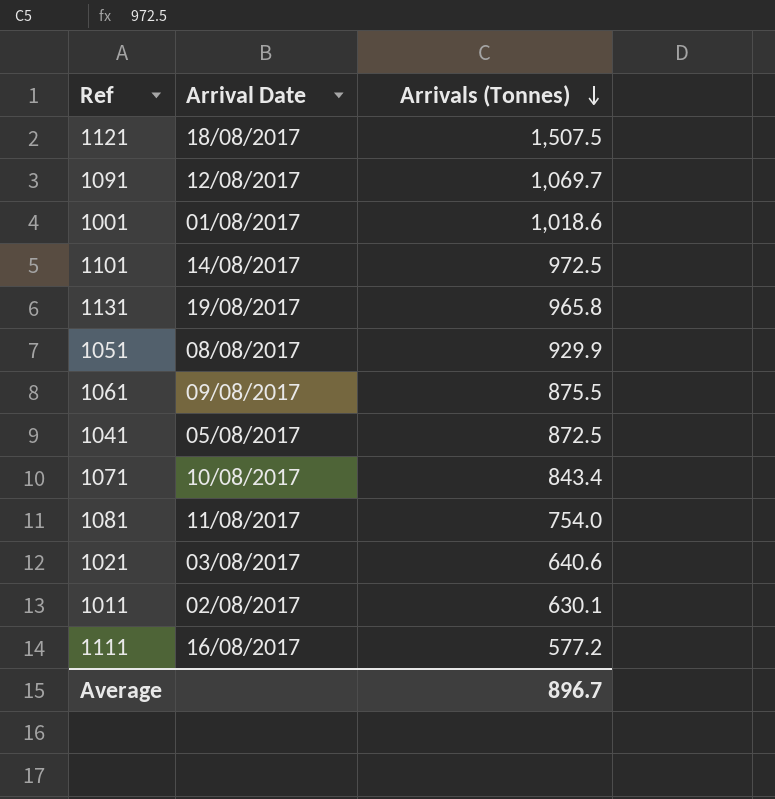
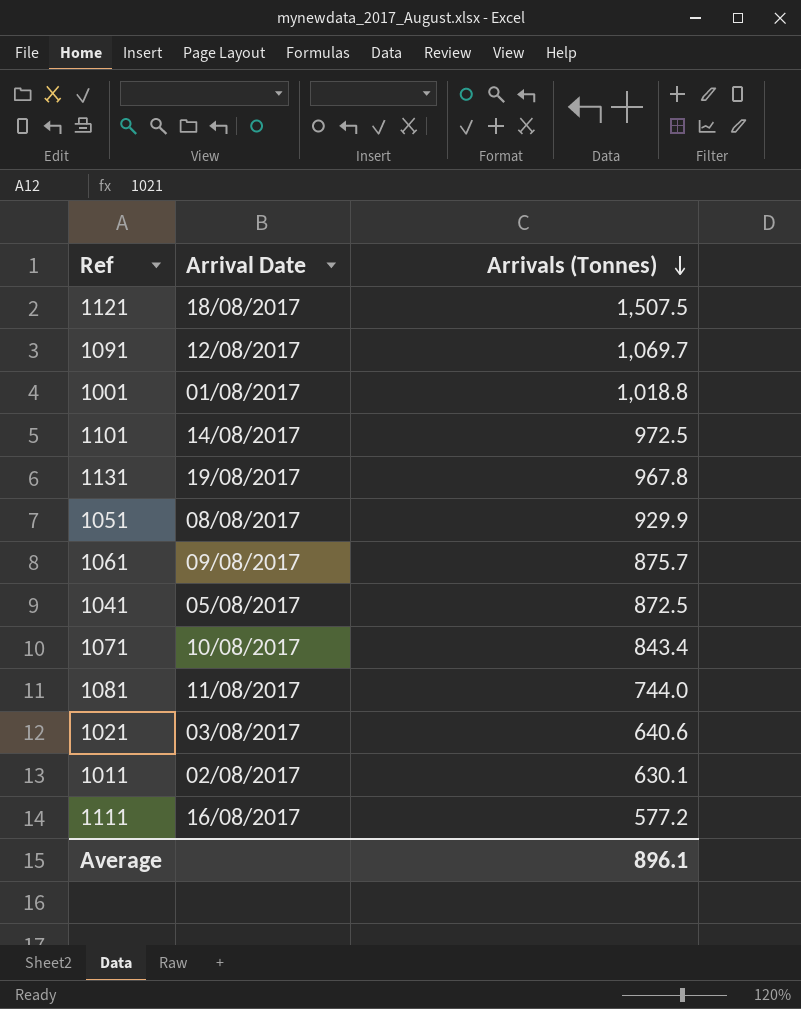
1001 | Arrivals (Tonnes): 1,018.6 -> 1,018.8
1131 | Arrivals (Tonnes): 965.8 -> 967.8
1061 | Arrivals (Tonnes): 875.5 -> 875.7
1081 | Arrivals (Tonnes): 754.0 -> 744.0
Average | Arrivals (Tonnes): 896.7 -> 896.1

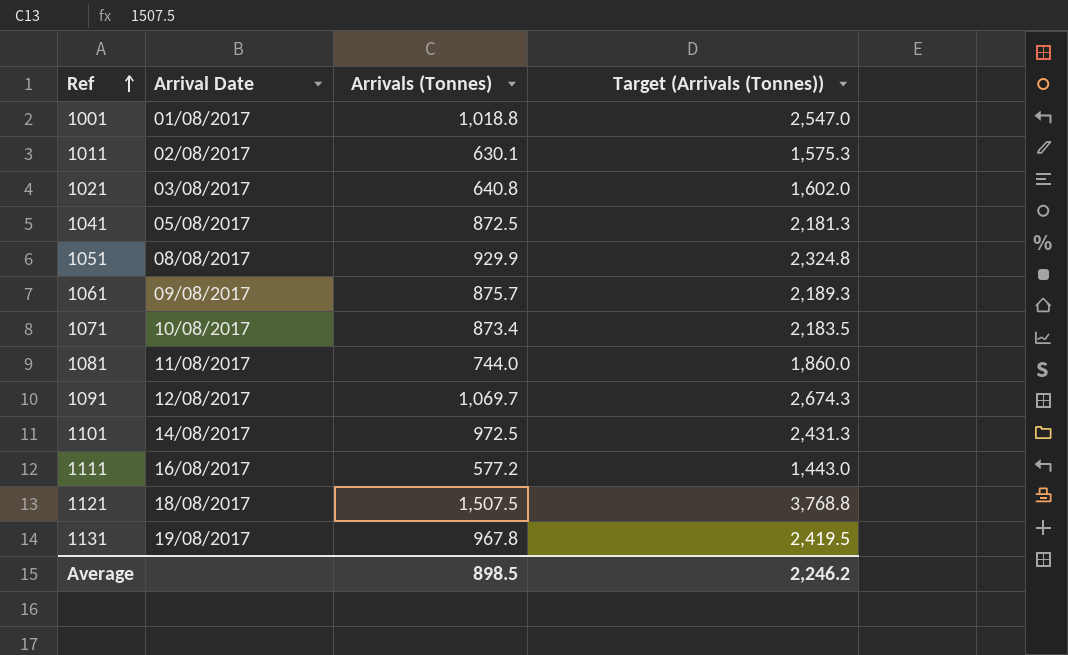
row order: Arrivals (Tonnes) descending -> Ref ascending
column Target (Arrivals (Tonnes)) | formula: none -> [Arrivals (Tonnes)] * 2.5
1021 | Arrivals (Tonnes): 640.6 -> 640.8
1071 | Arrivals (Tonnes): 843.4 -> 873.4
Average | Arrivals (Tonnes): 896.1 -> 898.5

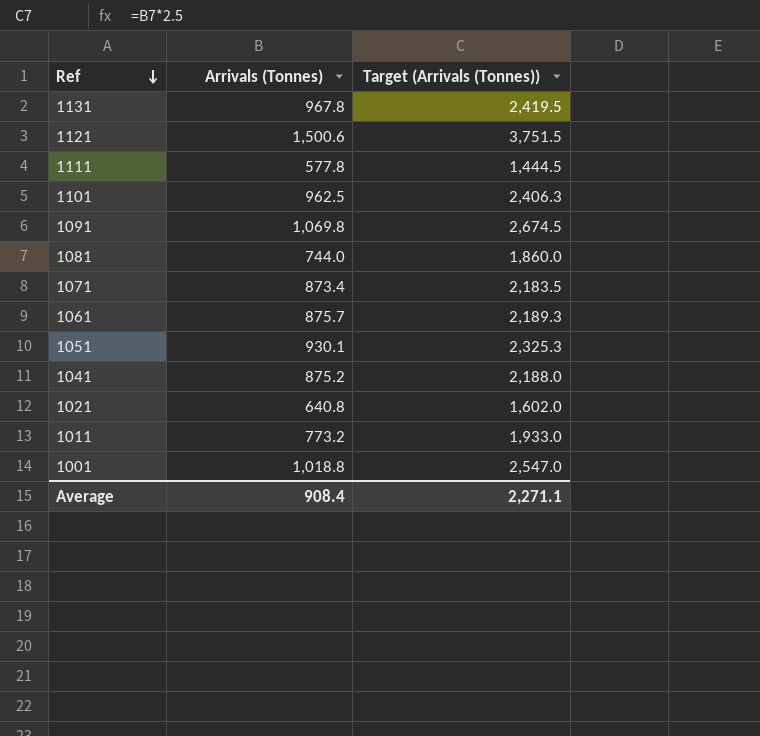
row order: Ref ascending -> Ref descending
column Arrival Date | position: 2 -> none
1121 | Arrivals (Tonnes): 1,507.5 -> 1,500.6
1121 | Target (Arrivals (Tonnes)): 3,768.8 -> 3,751.5
1111 | Arrivals (Tonnes): 577.2 -> 577.8
1111 | Target (Arrivals (Tonnes)): 1,443.0 -> 1,444.5
1101 | Arrivals (Tonnes): 972.5 -> 962.5
1101 | Target (Arrivals (Tonnes)): 2,431.3 -> 2,406.3
1091 | Arrivals (Tonnes): 1,069.7 -> 1,069.8
1091 | Target (Arrivals (Tonnes)): 2,674.3 -> 2,674.5
1051 | Arrivals (Tonnes): 929.9 -> 930.1
1051 | Target (Arrivals (Tonnes)): 2,324.8 -> 2,325.3
1041 | Arrivals (Tonnes): 872.5 -> 875.2
1041 | Target (Arrivals (Tonnes)): 2,181.3 -> 2,188.0
1011 | Arrivals (Tonnes): 630.1 -> 773.2
1011 | Target (Arrivals (Tonnes)): 1,575.3 -> 1,933.0
Average | Arrivals (Tonnes): 898.5 -> 908.4
Average | Target (Arrivals (Tonnes)): 2,246.2 -> 2,271.1

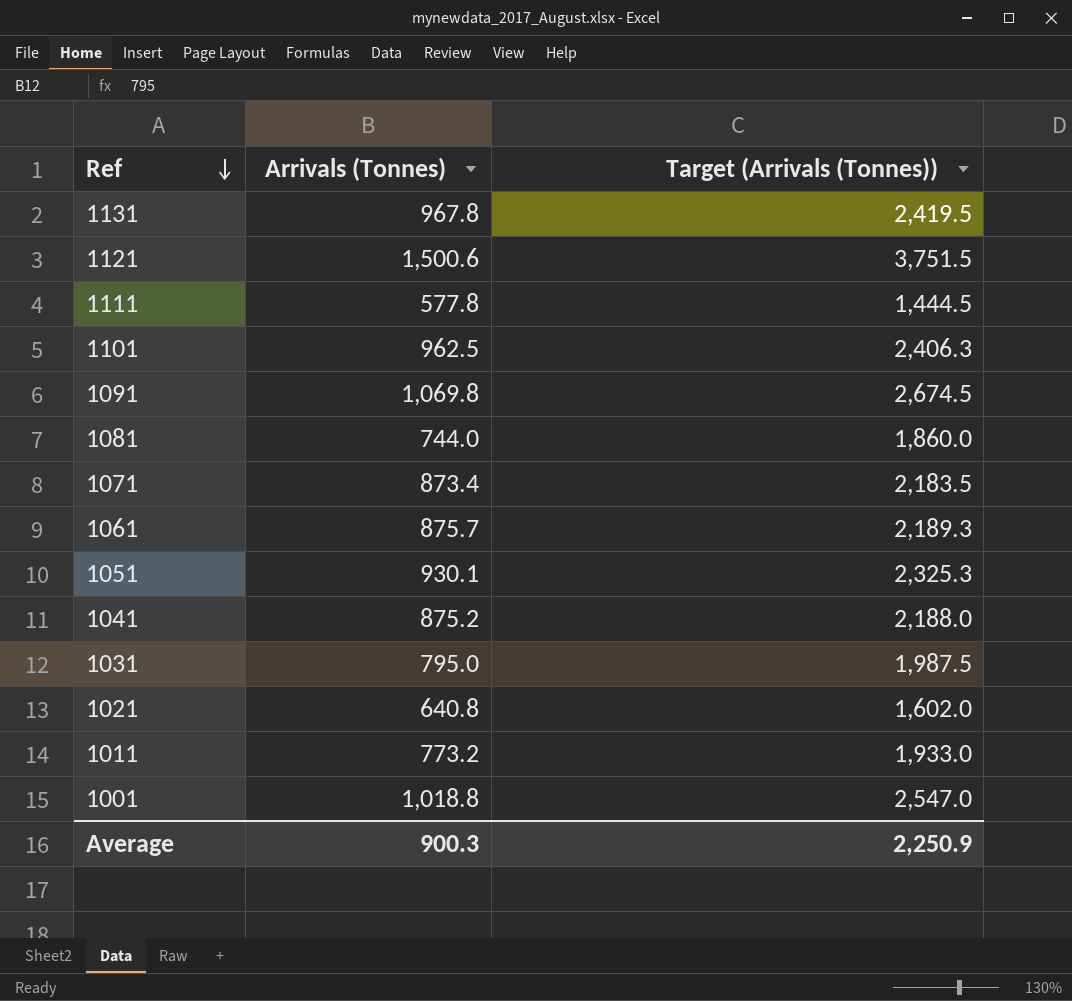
row 1031: none -> 795.0 | 1,987.5
Average | Arrivals (Tonnes): 908.4 -> 900.3
Average | Target (Arrivals (Tonnes)): 2,271.1 -> 2,250.9

